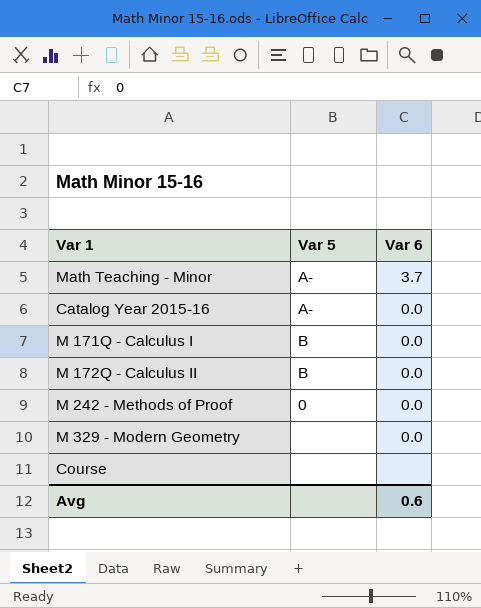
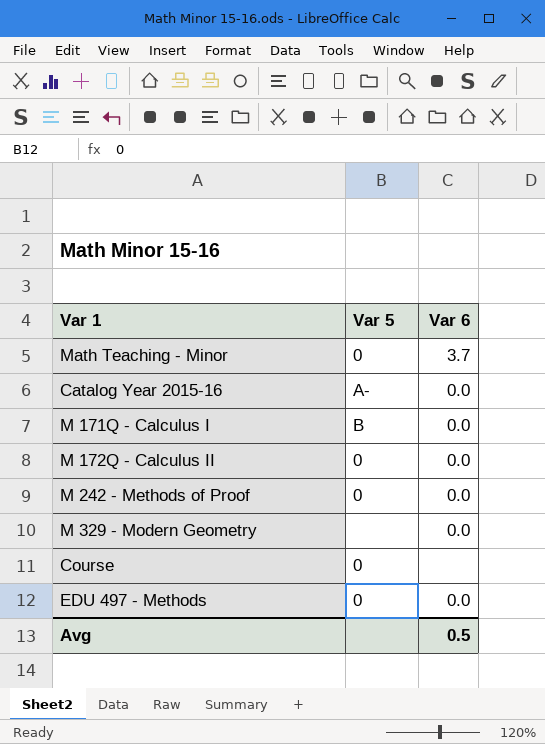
Math Teaching - Minor | Var 5: A- -> 0
M 172Q - Calculus II | Var 5: B -> 0
Course | Var 5: none -> 0
row EDU 497 - Methods: none -> 0 | 0.0
Avg | Var 6: 0.6 -> 0.5

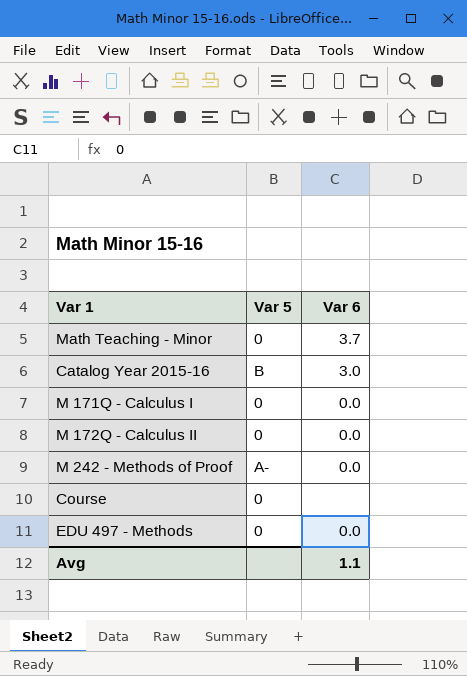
row M 329 - Modern Geometry: none | 0.0 -> none
Catalog Year 2015-16 | Var 5: A- -> B
Catalog Year 2015-16 | Var 6: 0.0 -> 3.0
M 171Q - Calculus I | Var 5: B -> 0
M 242 - Methods of Proof | Var 5: 0 -> A-
Avg | Var 6: 0.5 -> 1.1

